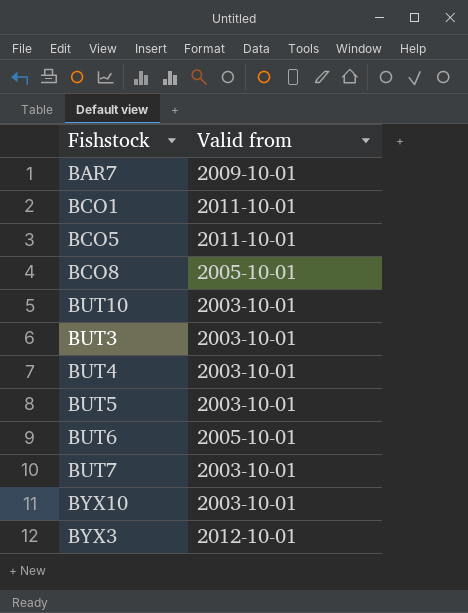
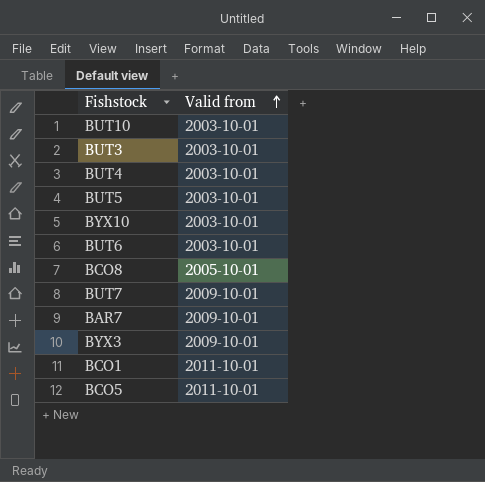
row order: none -> Valid from ascending
BUT6 | Valid from: 2005-10-01 -> 2003-10-01
BUT7 | Valid from: 2003-10-01 -> 2009-10-01
BYX3 | Valid from: 2012-10-01 -> 2009-10-01

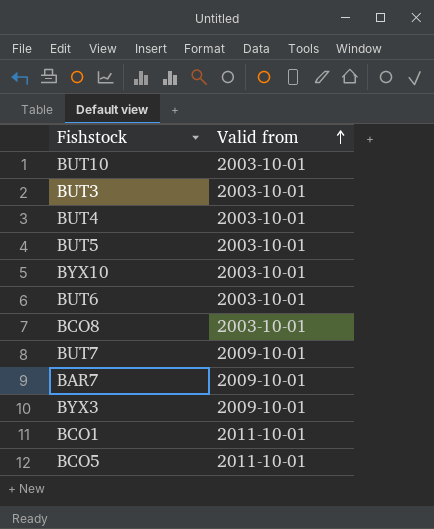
BCO8 | Valid from: 2005-10-01 -> 2003-10-01

